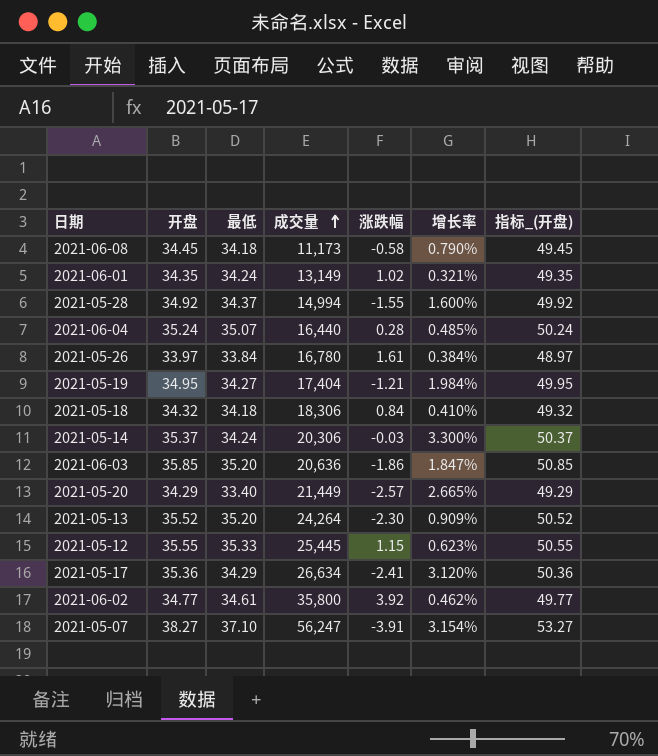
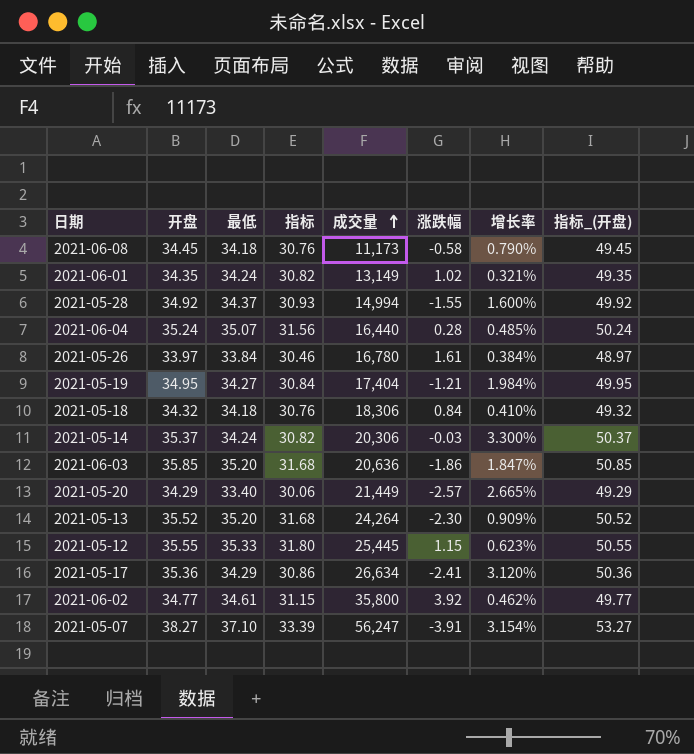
column 指标 | formula: none -> [最低] * 0.9

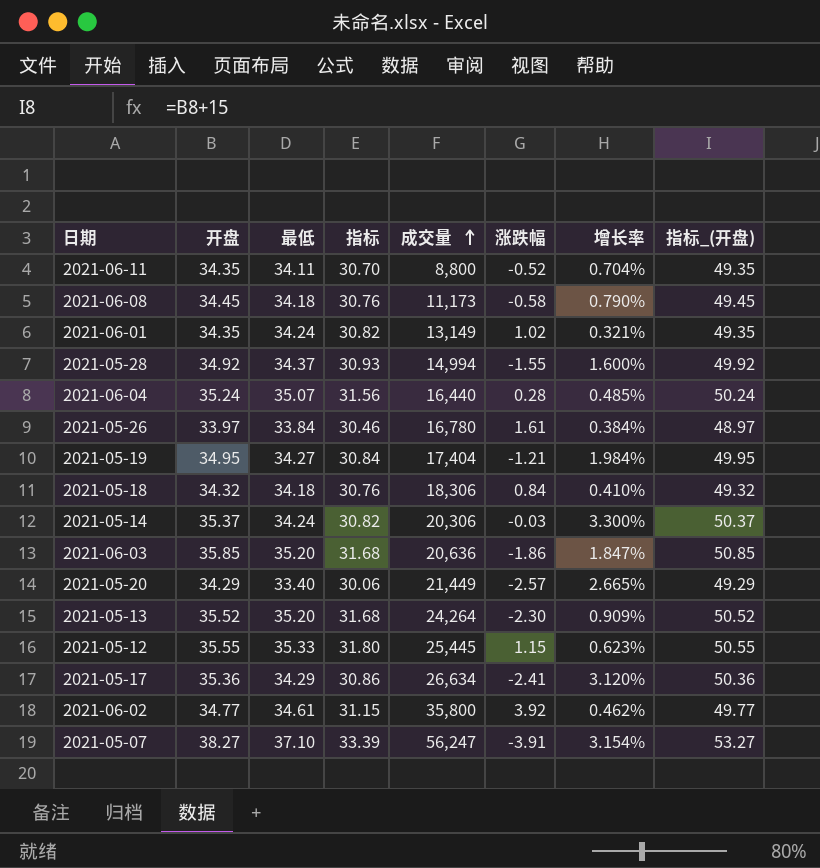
row 2021-06-11: none -> 34.35 | 34.11 | 30.70 | 8,800 | -0.52 | 0.704% | 49.35

